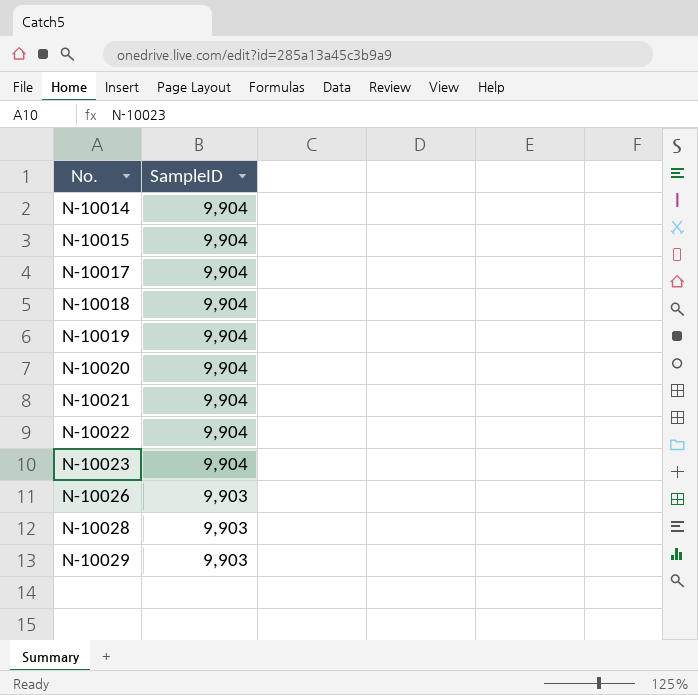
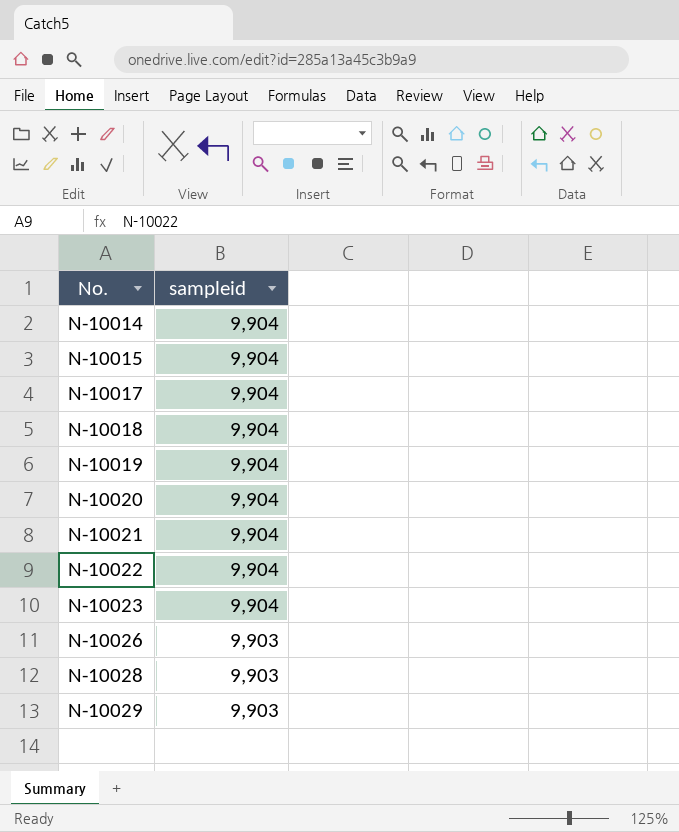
column name: SampleID -> sampleid

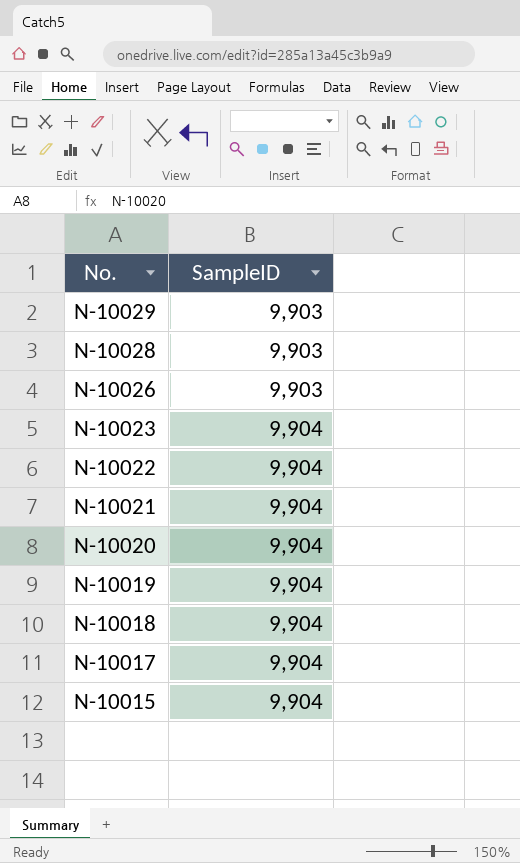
row order: No. ascending -> No. descending
column name: sampleid -> SampleID
row N-10014: 9,904 -> none

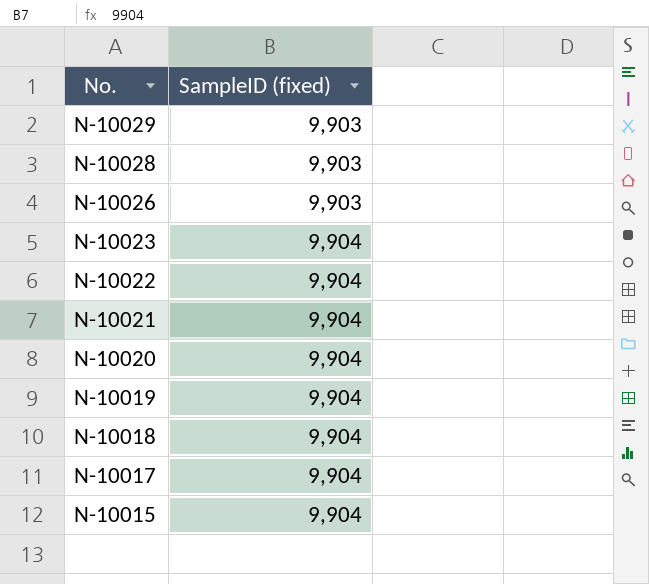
column name: SampleID -> SampleID (fixed)

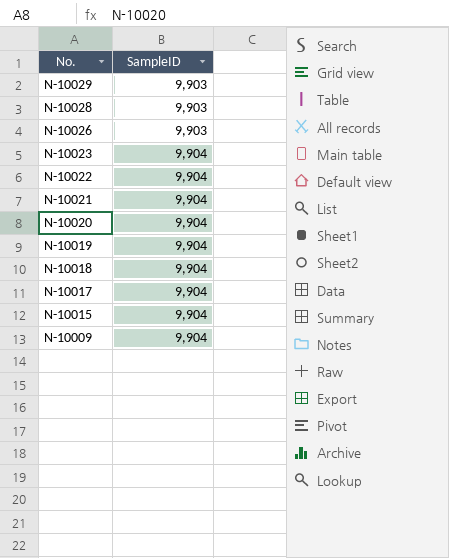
column name: SampleID (fixed) -> SampleID
row N-10009: none -> 9,904

